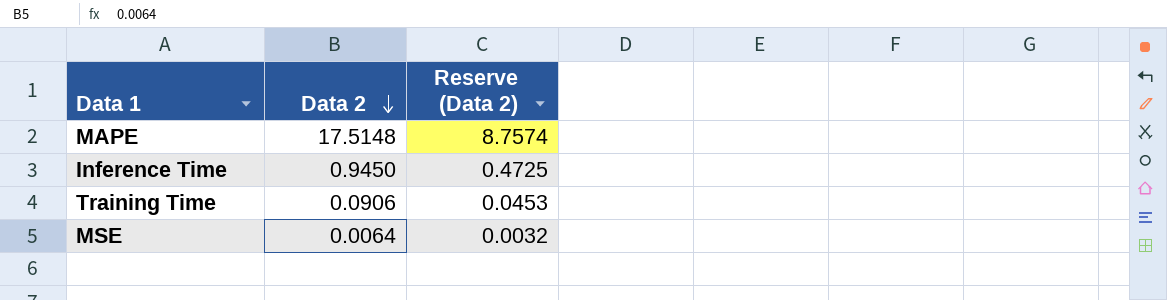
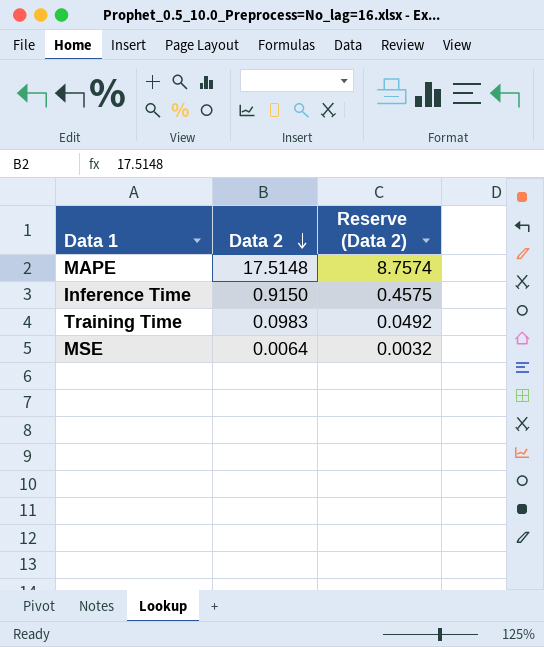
Inference Time | Data 2: 0.9450 -> 0.9150
Inference Time | Reserve (Data 2): 0.4725 -> 0.4575
Training Time | Data 2: 0.0906 -> 0.0983
Training Time | Reserve (Data 2): 0.0453 -> 0.0492

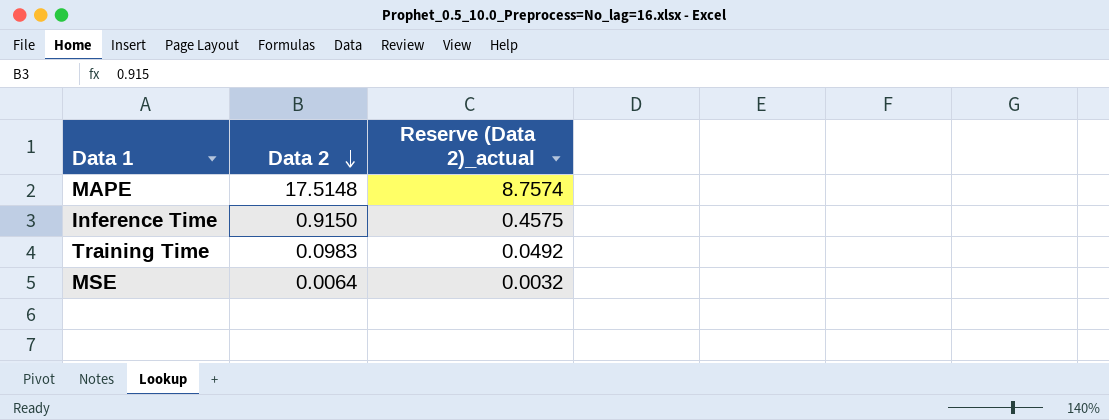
column name: Reserve (Data 2) -> Reserve (Data 2)_actual

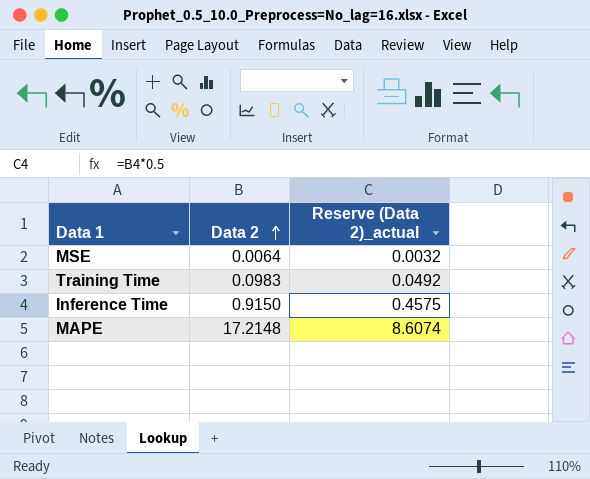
row order: Data 2 descending -> Data 2 ascending
MAPE | Data 2: 17.5148 -> 17.2148
MAPE | Reserve (Data 2)_actual: 8.7574 -> 8.6074

